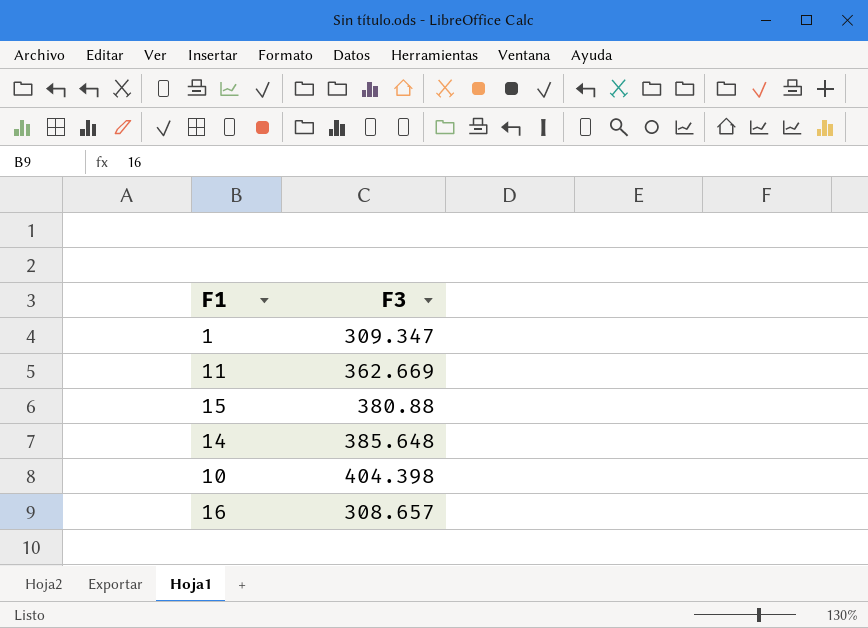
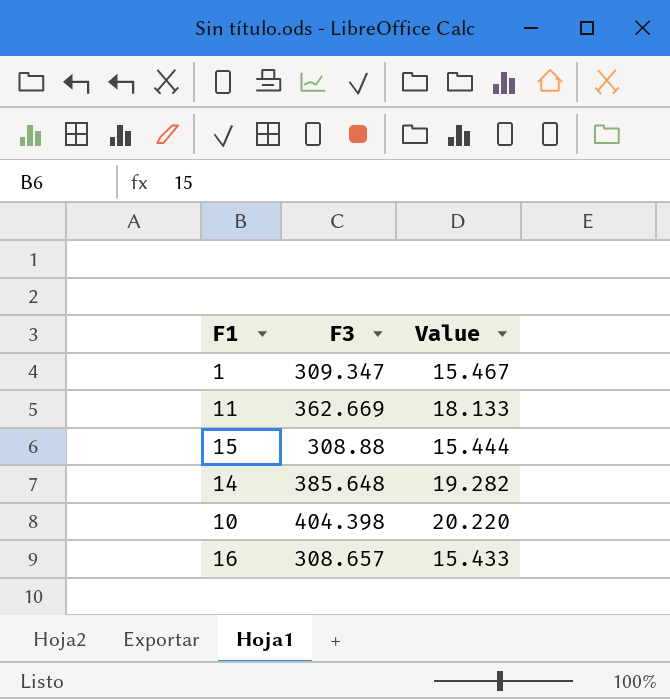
column Value | formula: none -> [F3] * 0.05
15 | F3: 380.88 -> 308.88

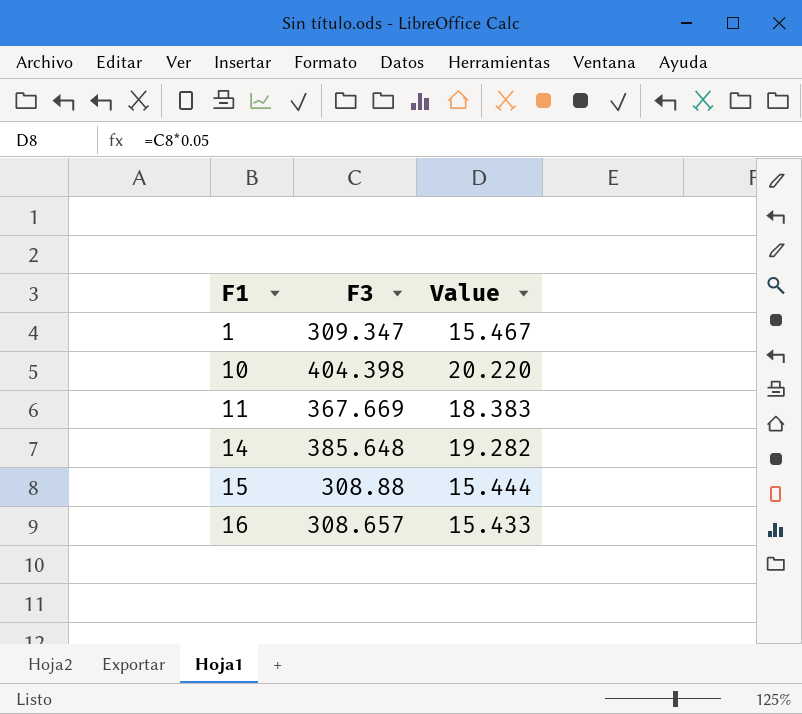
row order: none -> F1 ascending
11 | F3: 362.669 -> 367.669
11 | Value: 18.133 -> 18.383

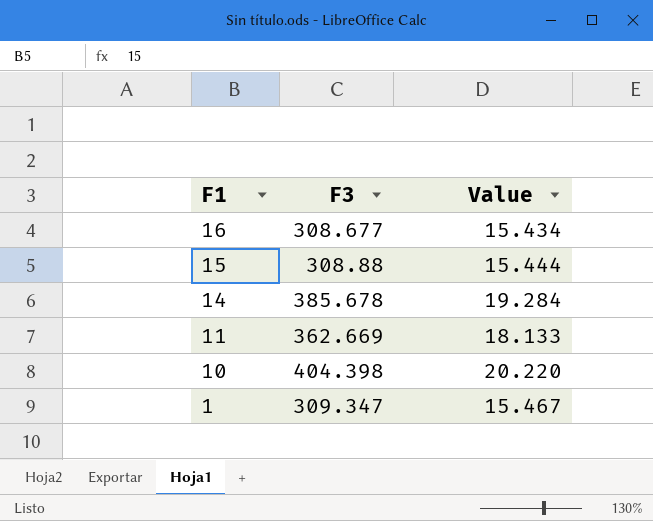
row order: F1 ascending -> F1 descending
16 | F3: 308.657 -> 308.677
16 | Value: 15.433 -> 15.434
14 | F3: 385.648 -> 385.678
14 | Value: 19.282 -> 19.284
11 | F3: 367.669 -> 362.669
11 | Value: 18.383 -> 18.133

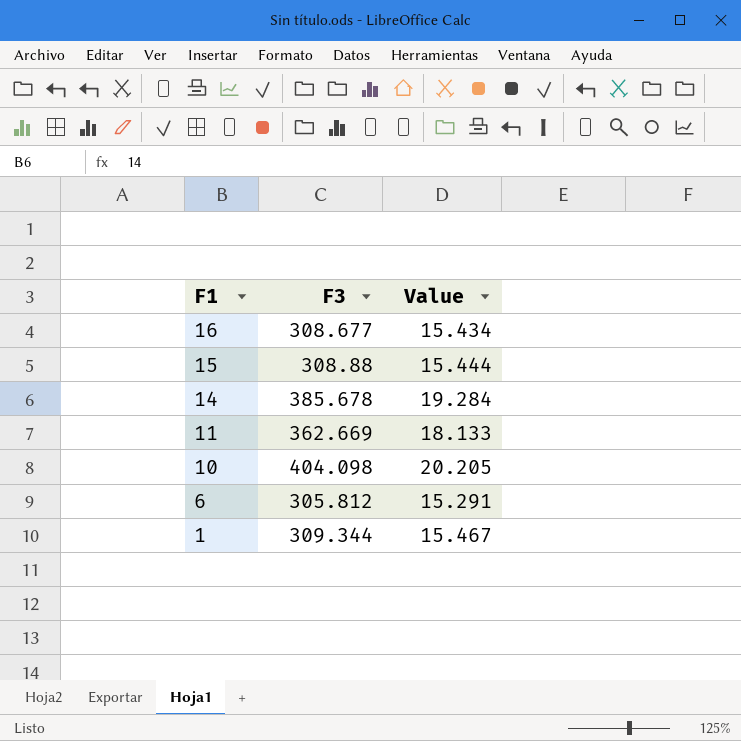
10 | F3: 404.398 -> 404.098
10 | Value: 20.220 -> 20.205
row 6: none -> 305.812 | 15.291
1 | F3: 309.347 -> 309.344

